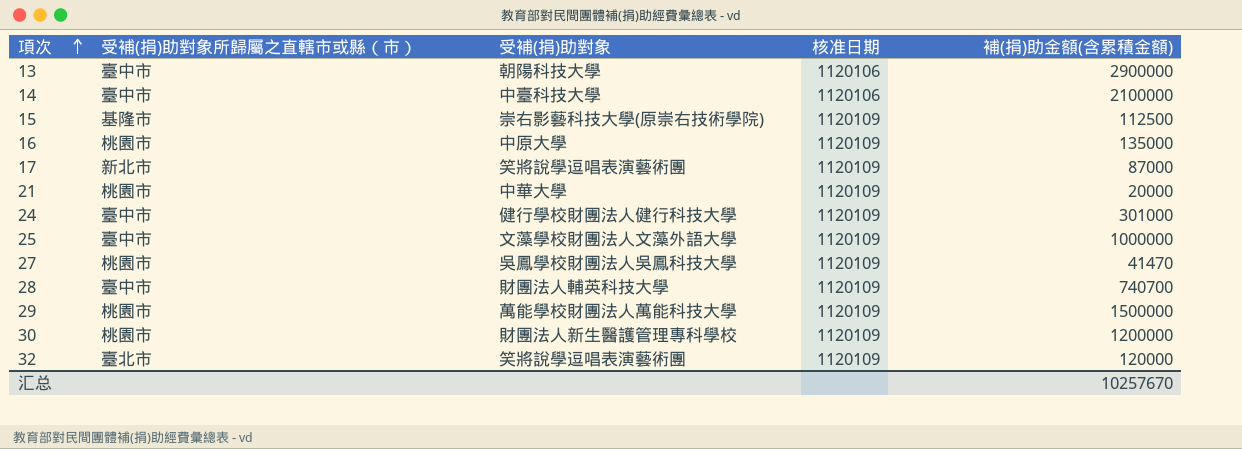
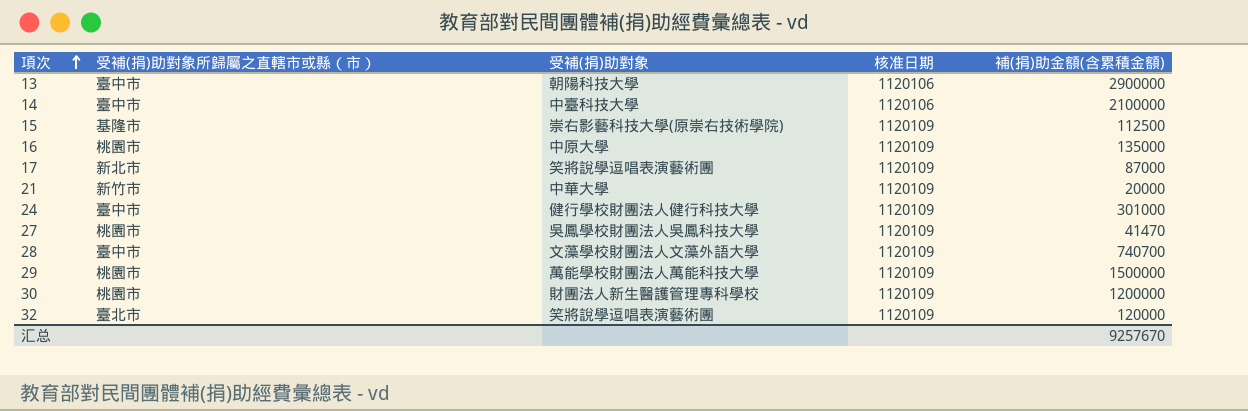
row 25: 臺中市 | 文藻學校財團法人文藻外語大學 | 1120109 | 1000000 -> none
21 | 受補(捐)助對象所歸屬之直轄市或縣（市）: 桃園市 -> 新竹市
28 | 受補(捐)助對象: 財團法人輔英科技大學 -> 文藻學校財團法人文藻外語大學
汇总 | 補(捐)助金額(含累積金額): 10257670 -> 9257670

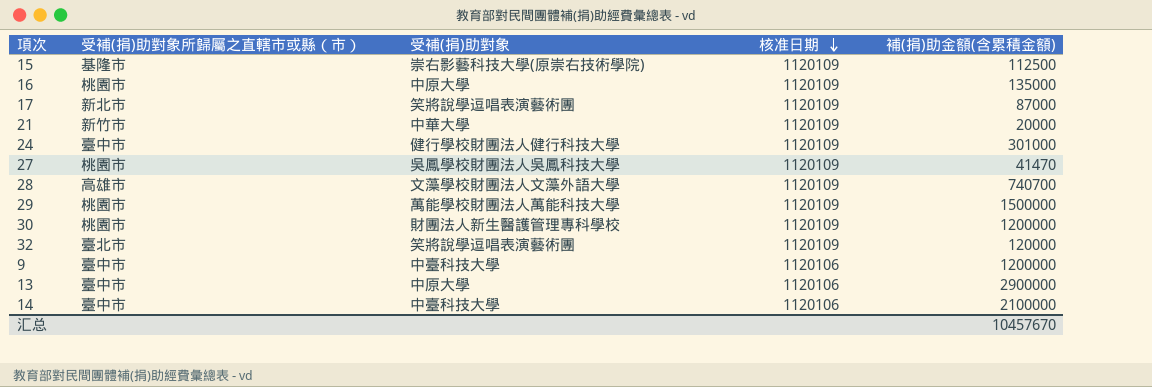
row order: 項次 ascending -> 核准日期 descending
28 | 受補(捐)助對象所歸屬之直轄市或縣（市）: 臺中市 -> 高雄市
row 9: none -> 臺中市 | 中臺科技大學 | 1120106 | 1200000
13 | 受補(捐)助對象: 朝陽科技大學 -> 中原大學
汇总 | 補(捐)助金額(含累積金額): 9257670 -> 10457670

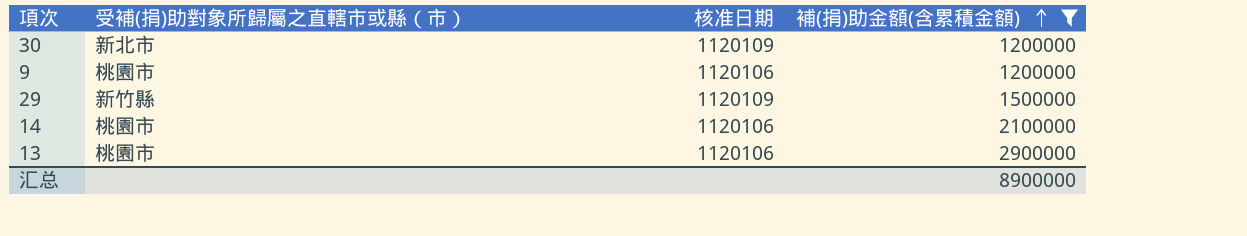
filter: none -> 補(捐)助金額(含累積金額) >= 1200000
row order: 核准日期 descending -> 補(捐)助金額(含累積金額) ascending
column 受補(捐)助對象 | position: 3 -> none
30 | 受補(捐)助對象所歸屬之直轄市或縣（市）: 桃園市 -> 新北市
9 | 受補(捐)助對象所歸屬之直轄市或縣（市）: 臺中市 -> 桃園市
29 | 受補(捐)助對象所歸屬之直轄市或縣（市）: 桃園市 -> 新竹縣
14 | 受補(捐)助對象所歸屬之直轄市或縣（市）: 臺中市 -> 桃園市
13 | 受補(捐)助對象所歸屬之直轄市或縣（市）: 臺中市 -> 桃園市
汇总 | 補(捐)助金額(含累積金額): 10457670 -> 8900000

